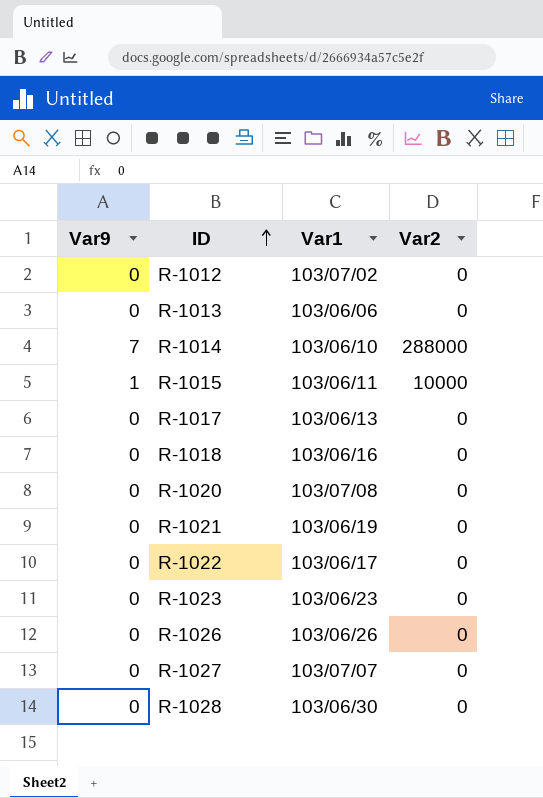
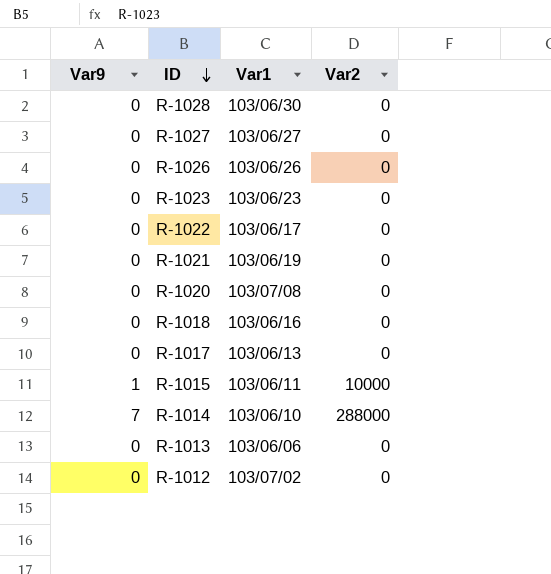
row order: ID ascending -> ID descending
R-1027 | Var1: 103/07/07 -> 103/06/27

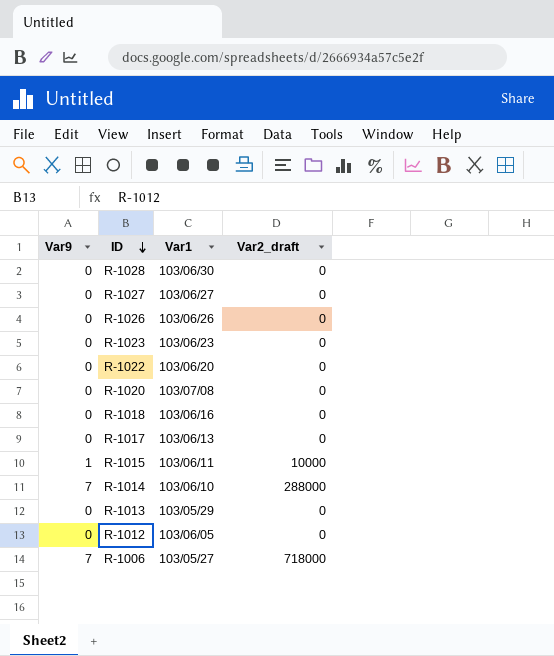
column name: Var2 -> Var2_draft
row R-1021: 0 | 103/06/19 | 0 -> none
R-1022 | Var1: 103/06/17 -> 103/06/20
R-1013 | Var1: 103/06/06 -> 103/05/29
R-1012 | Var1: 103/07/02 -> 103/06/05
row R-1006: none -> 7 | 103/05/27 | 718000

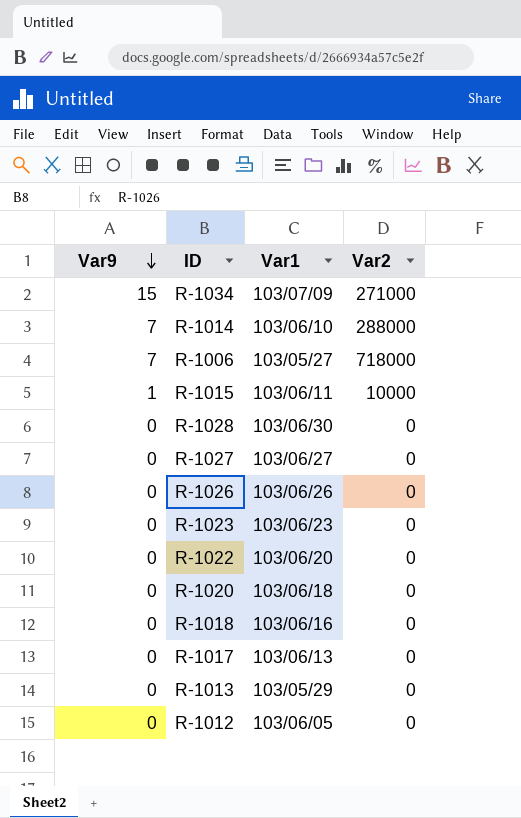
row order: ID descending -> Var9 descending
column name: Var2_draft -> Var2
row R-1034: none -> 15 | 103/07/09 | 271000
R-1020 | Var1: 103/07/08 -> 103/06/18

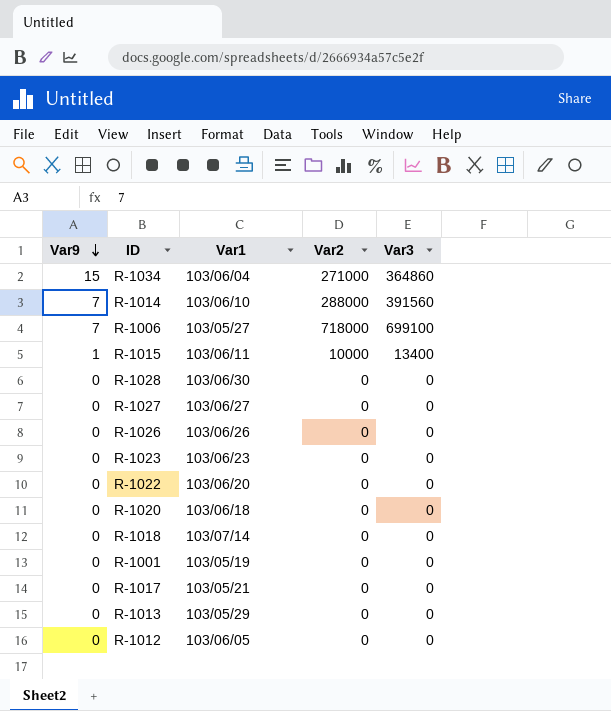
column Var3 | position: none -> 5
R-1034 | Var1: 103/07/09 -> 103/06/04
R-1018 | Var1: 103/06/16 -> 103/07/14
row R-1001: none -> 0 | 103/05/19 | 0 | 0
R-1017 | Var1: 103/06/13 -> 103/05/21

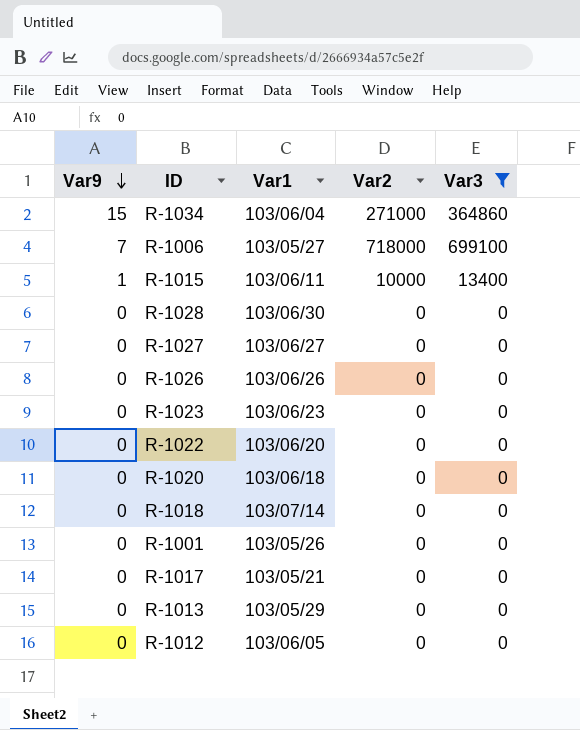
filter: none -> Var3 != 391560
R-1001 | Var1: 103/05/19 -> 103/05/26

